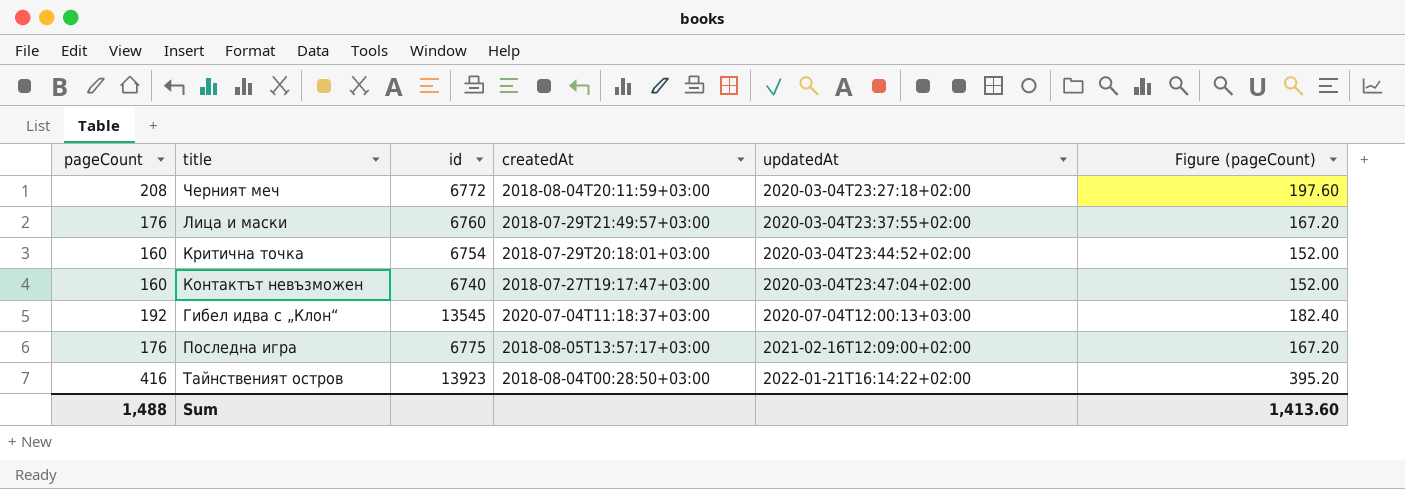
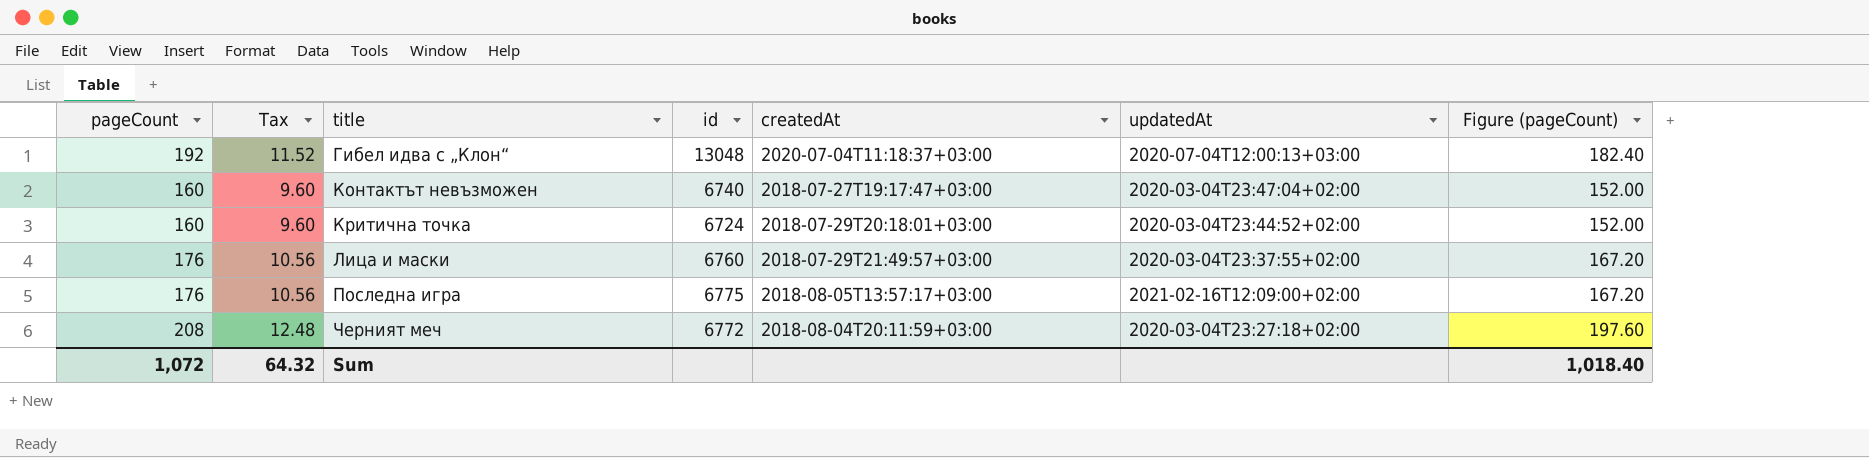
row order: updatedAt ascending -> title ascending
column Tax | formula: none -> [pageCount] * 0.06
row Тайнственият остров: 416 | 13923 | 2018-08-04T00:28:50+03:00 | 2022-01-21T16:14:22+02:00 | 395.20 -> none
Гибел идва с „Клон“ | id: 13545 -> 13048
Критична точка | id: 6754 -> 6724
Sum | pageCount: 1,488 -> 1,072
Sum | Figure (pageCount): 1,413.60 -> 1,018.40

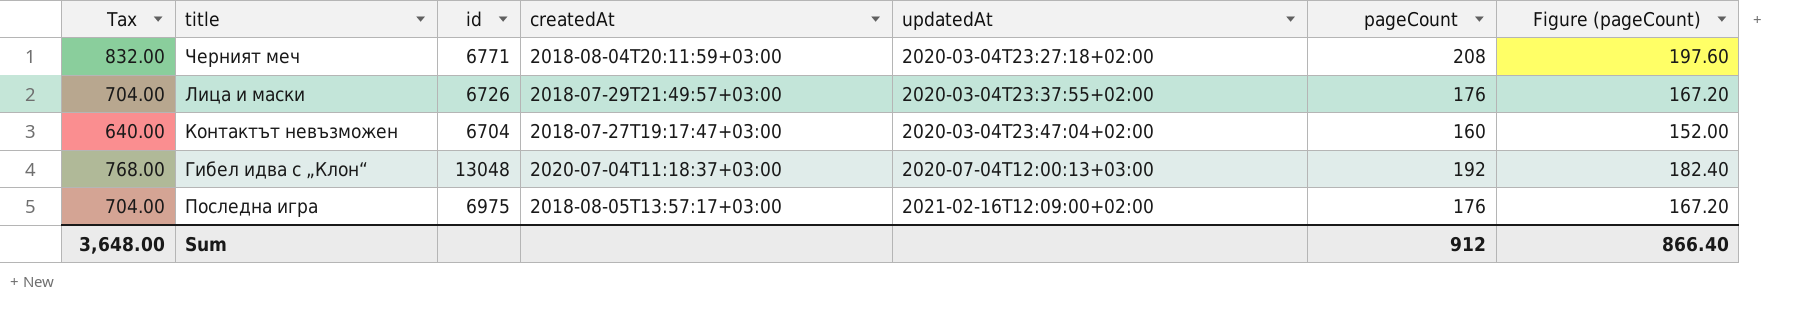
row order: title ascending -> updatedAt ascending
column Tax | formula: [pageCount] * 0.06 -> [pageCount] * 4
column pageCount | position: 1 -> 6
row Критична точка: 160 | 9.60 | 6724 | 2018-07-29T20:18:01+03:00 | 2020-03-04T23:44:52+02:00 | 152.00 -> none
Черният меч | id: 6772 -> 6771
Лица и маски | id: 6760 -> 6726
Контактът невъзможен | id: 6740 -> 6704
Последна игра | id: 6775 -> 6975
Sum | Tax: 64.32 -> 3,648.00
Sum | pageCount: 1,072 -> 912
Sum | Figure (pageCount): 1,018.40 -> 866.40

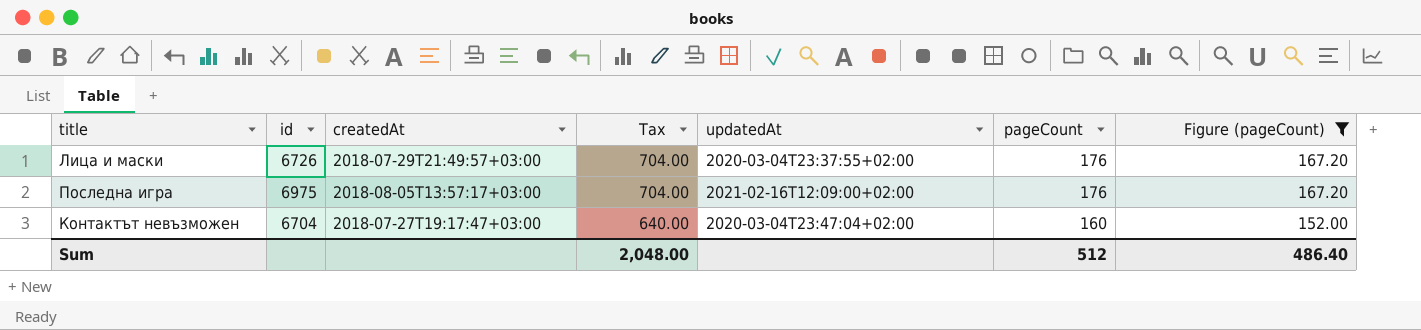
filter: none -> Figure (pageCount) <= 167.20
row order: updatedAt ascending -> Tax descending
column Tax | position: 1 -> 4
Sum | Tax: 3,648.00 -> 2,048.00
Sum | pageCount: 912 -> 512
Sum | Figure (pageCount): 866.40 -> 486.40

